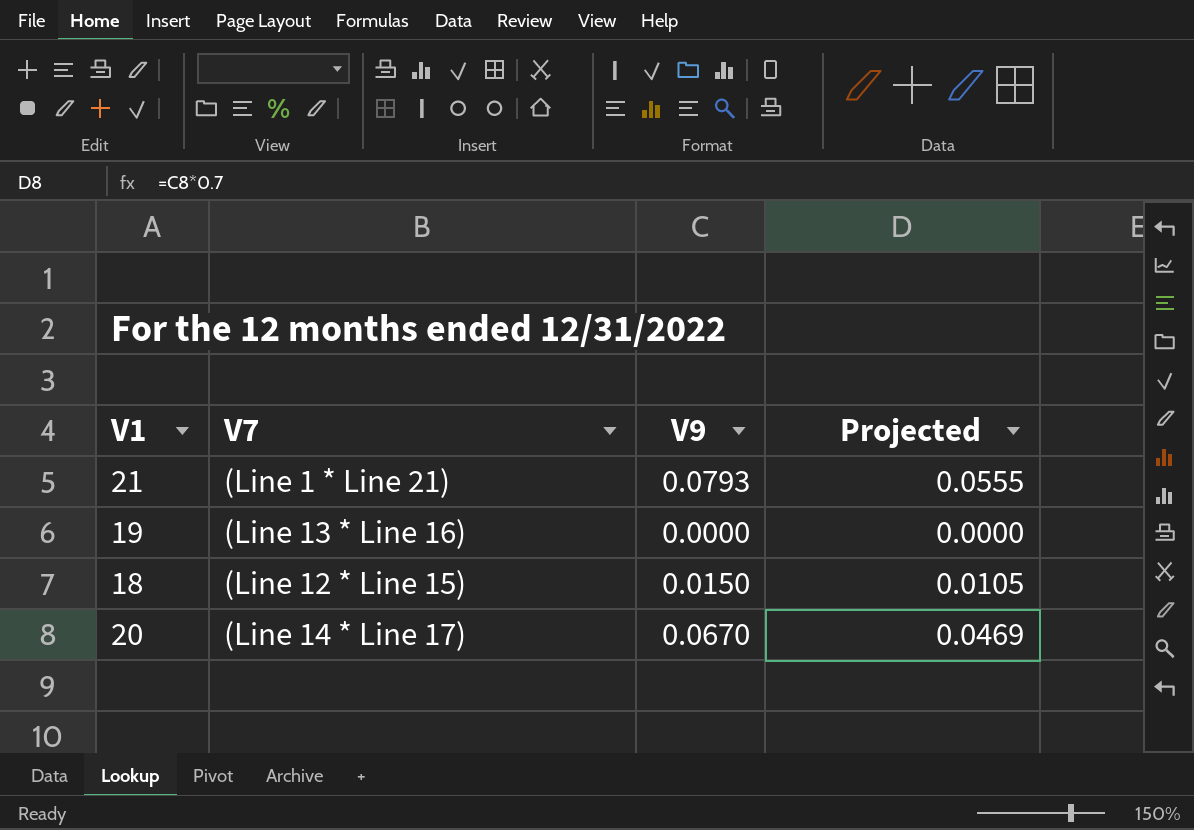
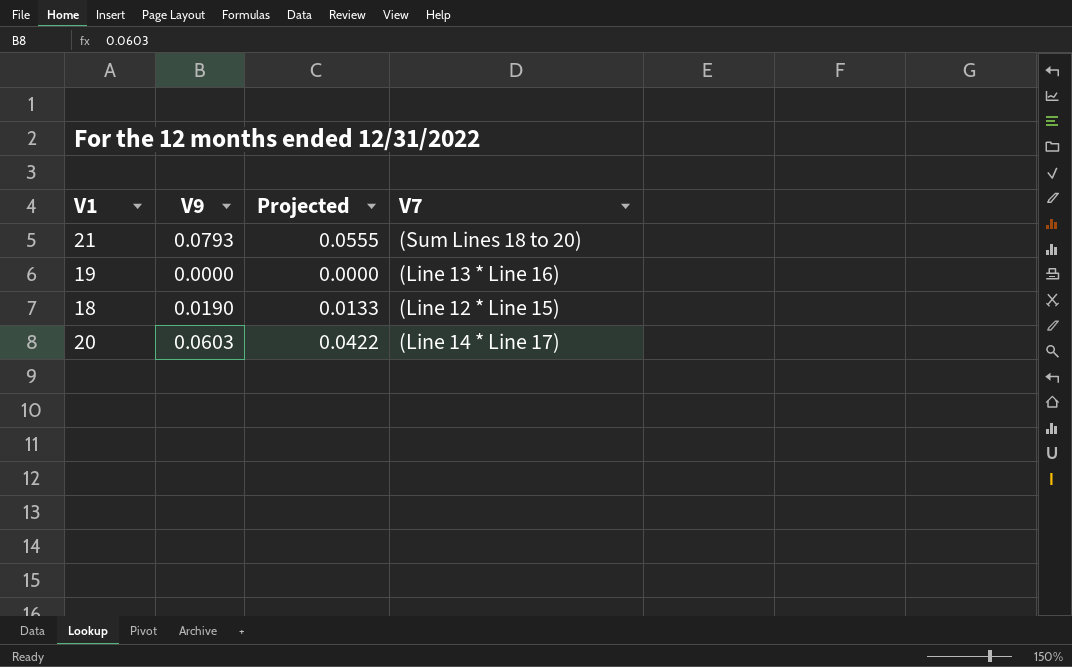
column V7 | position: 2 -> 4
21 | V7: (Line 1 * Line 21) -> (Sum Lines 18 to 20)
18 | V9: 0.0150 -> 0.0190
18 | Projected: 0.0105 -> 0.0133
20 | V9: 0.0670 -> 0.0603
20 | Projected: 0.0469 -> 0.0422

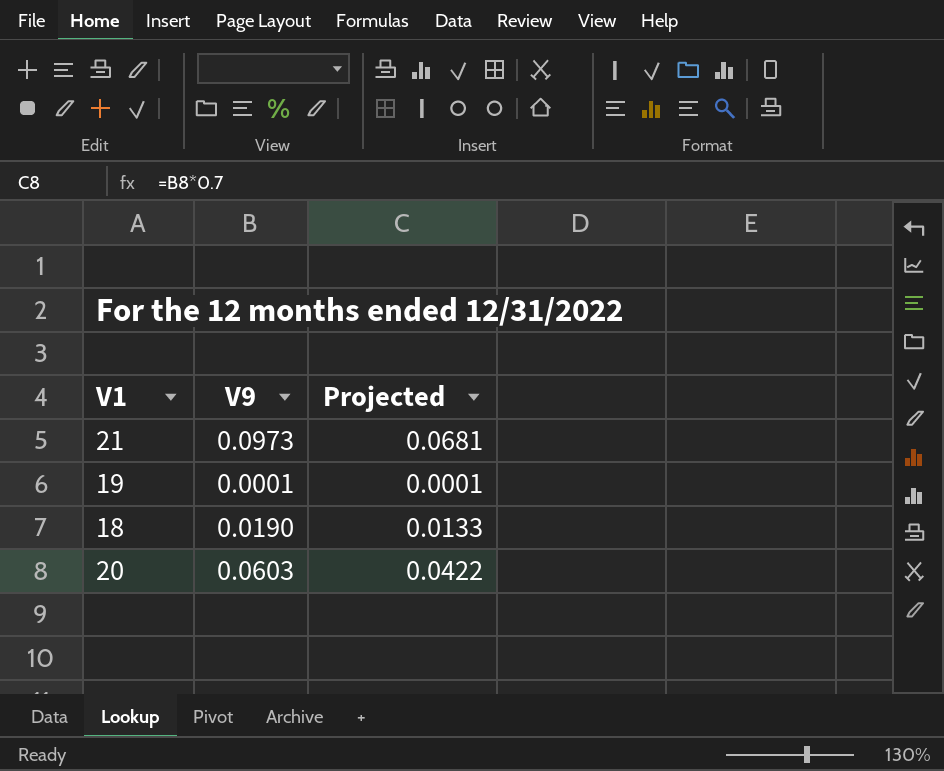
column V7 | position: 4 -> none
21 | V9: 0.0793 -> 0.0973
21 | Projected: 0.0555 -> 0.0681
19 | V9: 0.0000 -> 0.0001
19 | Projected: 0.0000 -> 0.0001

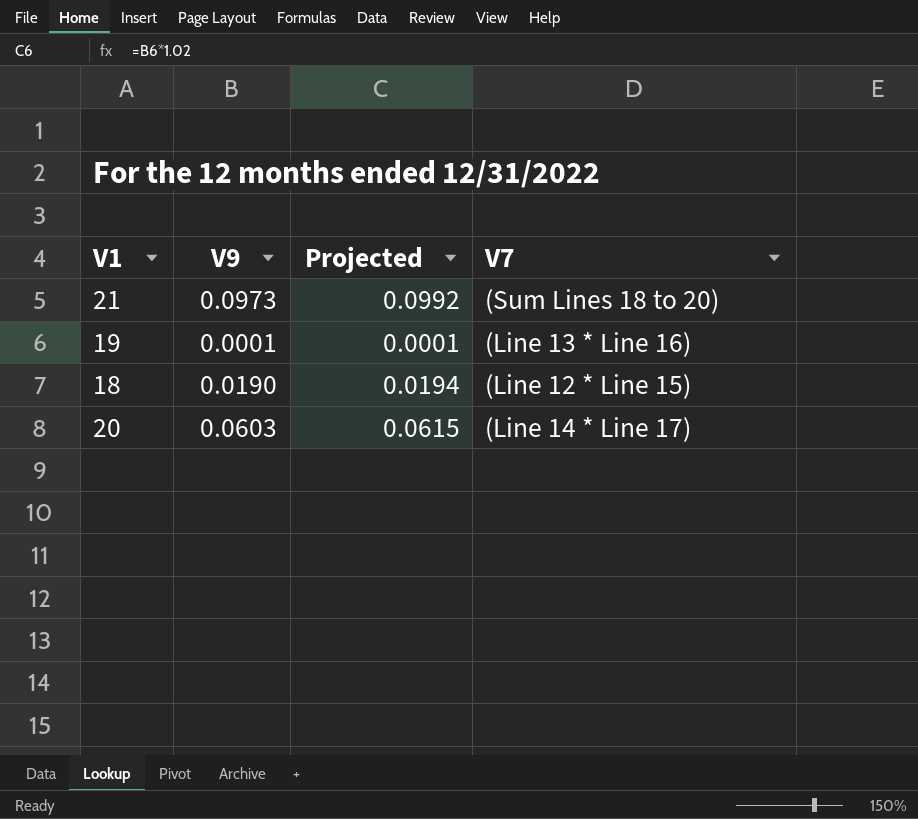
column Projected | formula: [V9] * 0.7 -> [V9] * 1.02
column V7 | position: none -> 4

